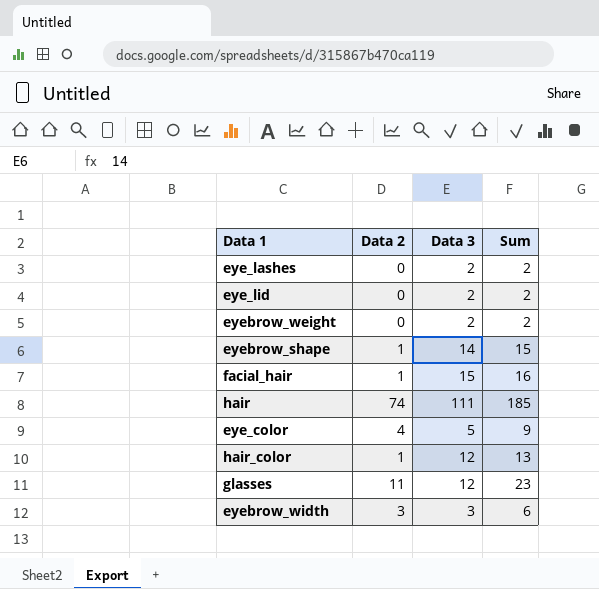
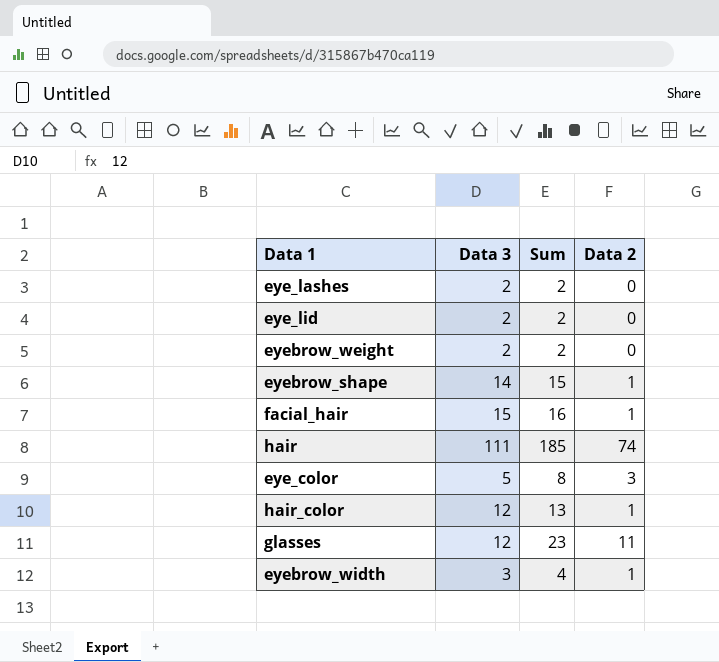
column Data 2 | position: 2 -> 4
eye_color | Sum: 9 -> 8
eye_color | Data 2: 4 -> 3
eyebrow_width | Sum: 6 -> 4
eyebrow_width | Data 2: 3 -> 1

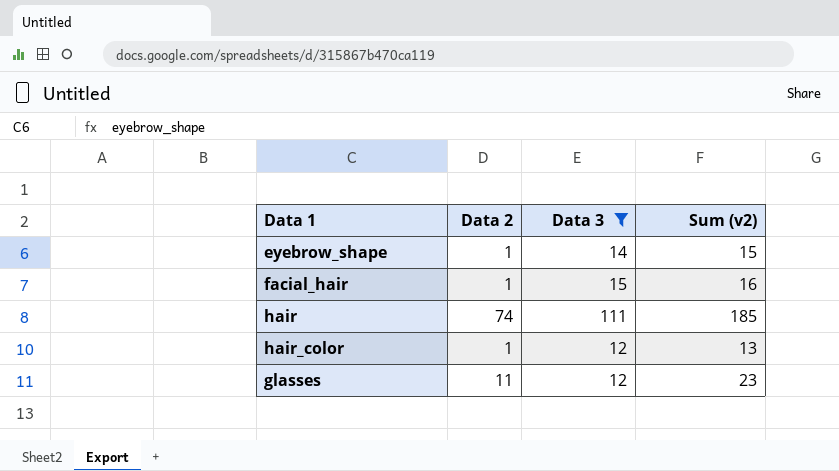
filter: none -> Data 3 >= 12
column Data 2 | position: 4 -> 2
column name: Sum -> Sum (v2)

